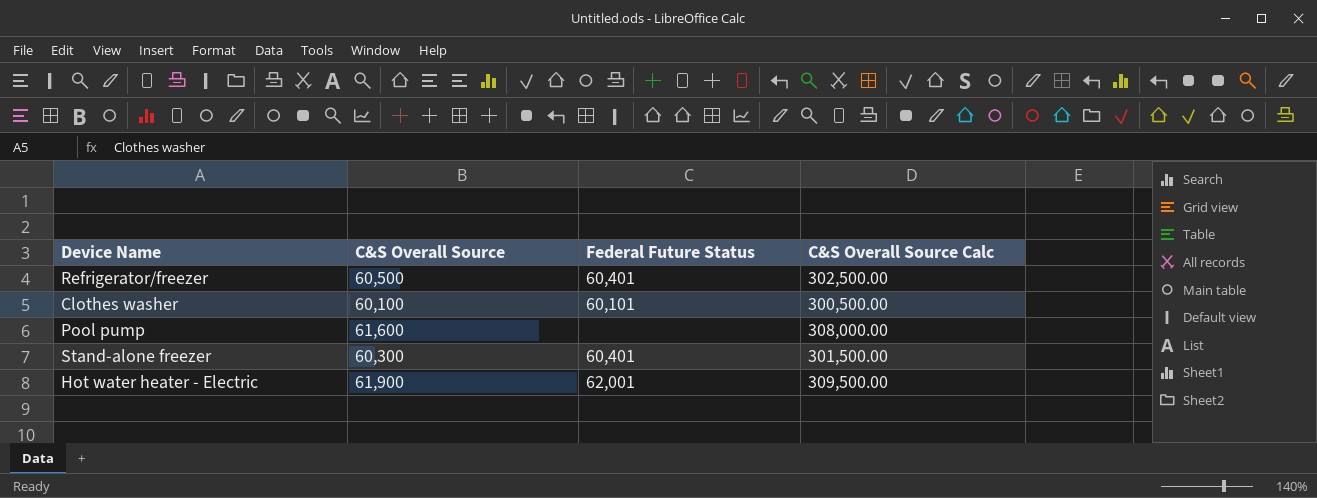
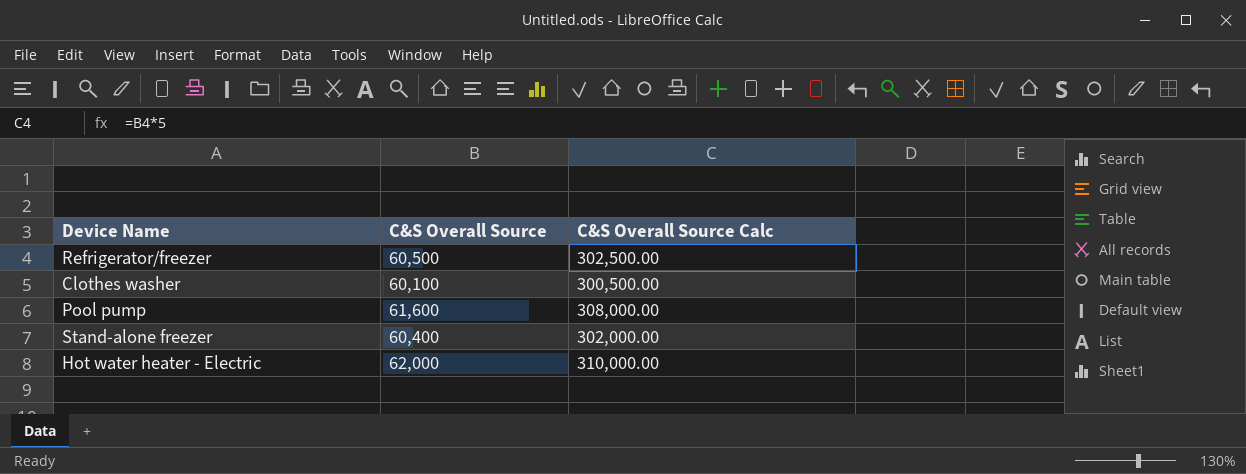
column Federal Future Status | position: 3 -> none
Stand-alone freezer | C&S Overall Source: 60,300 -> 60,400
Stand-alone freezer | C&S Overall Source Calc: 301,500.00 -> 302,000.00
Hot water heater - Electric | C&S Overall Source: 61,900 -> 62,000
Hot water heater - Electric | C&S Overall Source Calc: 309,500.00 -> 310,000.00

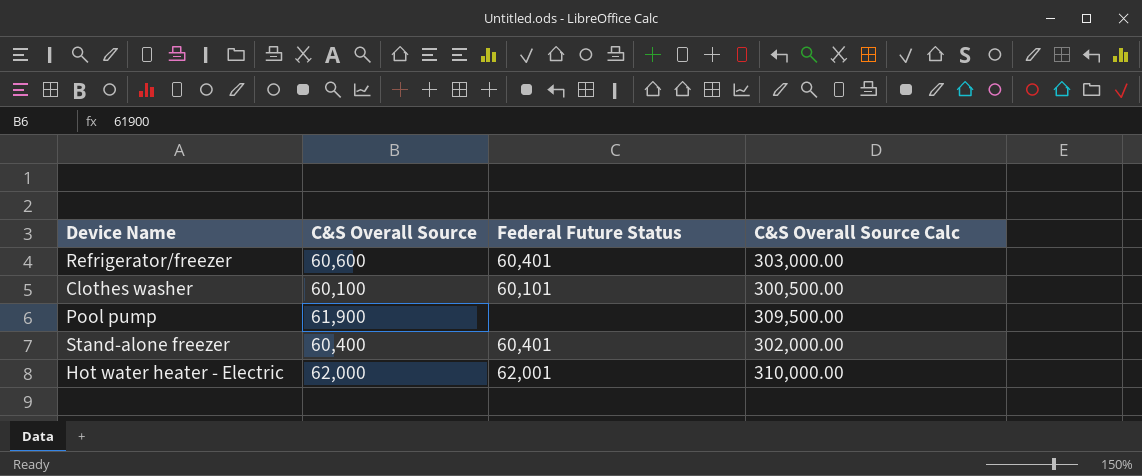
column Federal Future Status | position: none -> 3
Refrigerator/freezer | C&S Overall Source: 60,500 -> 60,600
Refrigerator/freezer | C&S Overall Source Calc: 302,500.00 -> 303,000.00
Pool pump | C&S Overall Source: 61,600 -> 61,900
Pool pump | C&S Overall Source Calc: 308,000.00 -> 309,500.00

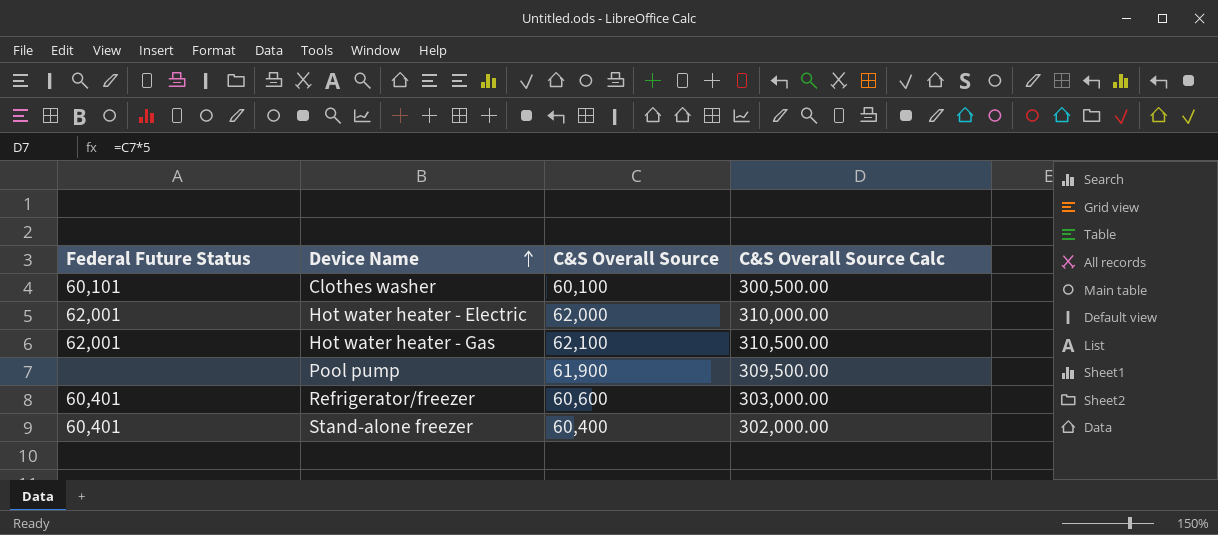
row order: none -> Device Name ascending
column Federal Future Status | position: 3 -> 1
row Hot water heater - Gas: none -> 62,001 | 62,100 | 310,500.00

